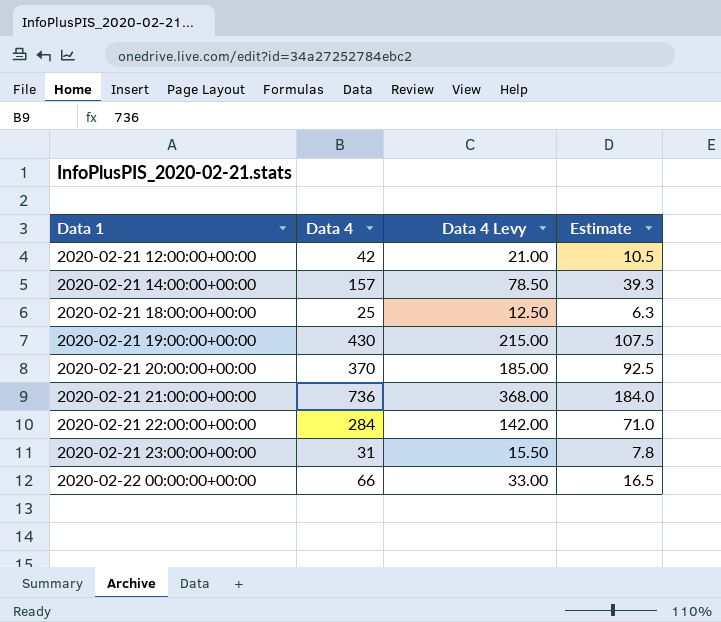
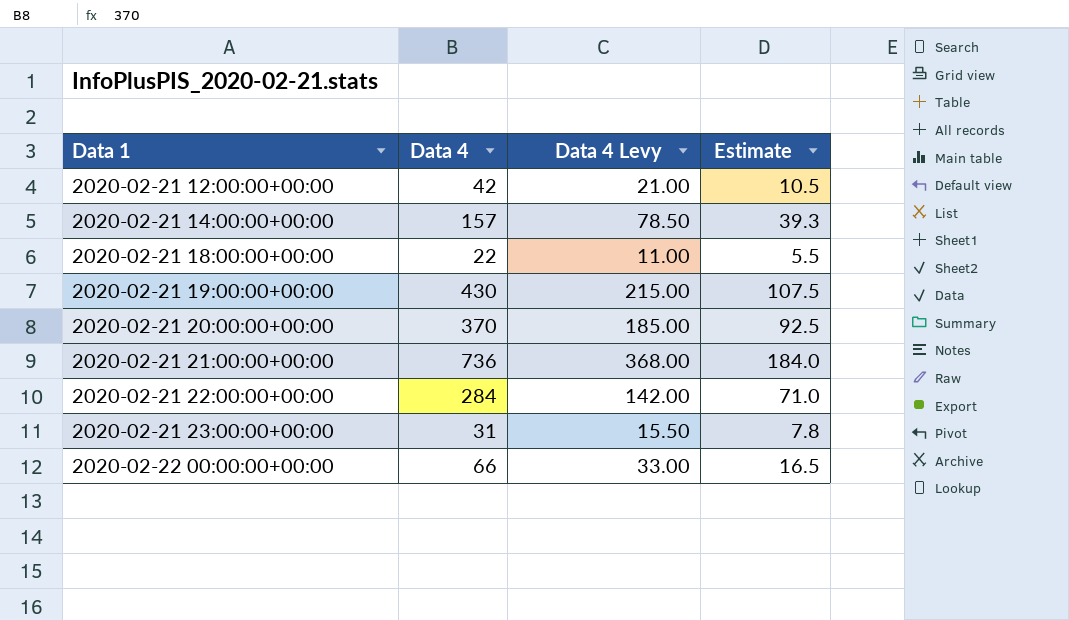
2020-02-21 18:00:00+00:00 | Data 4: 25 -> 22
2020-02-21 18:00:00+00:00 | Data 4 Levy: 12.50 -> 11.00
2020-02-21 18:00:00+00:00 | Estimate: 6.3 -> 5.5

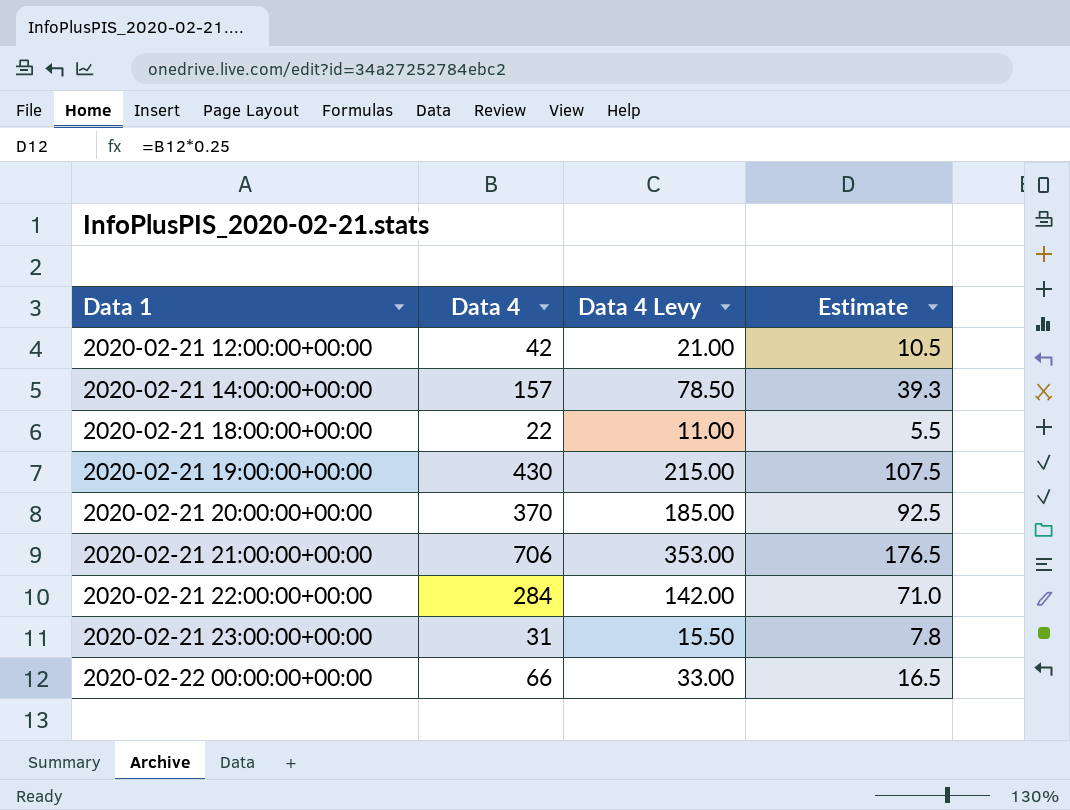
2020-02-21 21:00:00+00:00 | Data 4: 736 -> 706
2020-02-21 21:00:00+00:00 | Data 4 Levy: 368.00 -> 353.00
2020-02-21 21:00:00+00:00 | Estimate: 184.0 -> 176.5

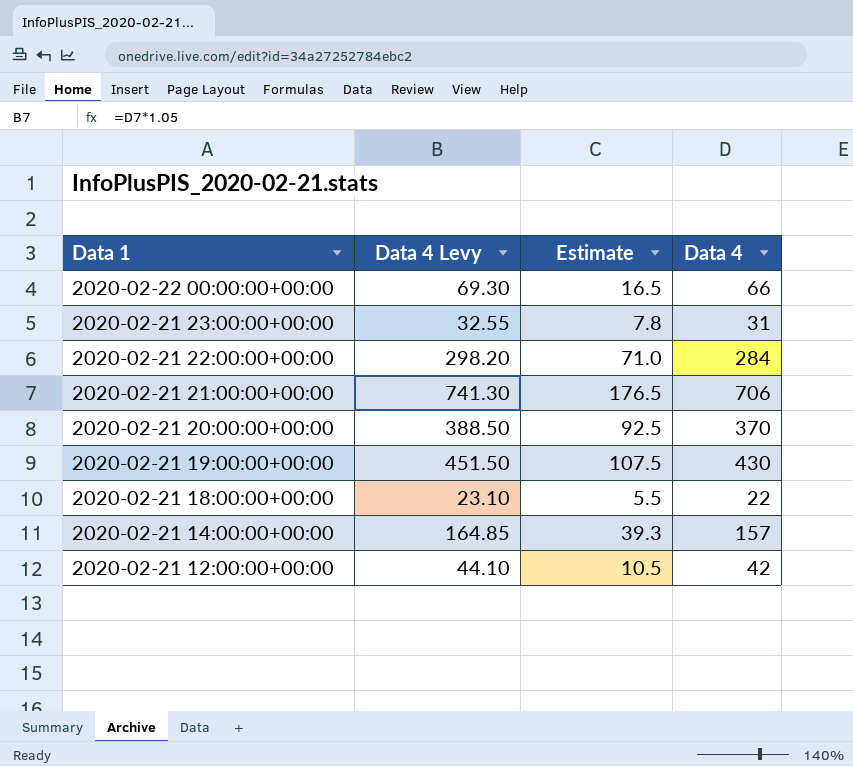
row order: Data 1 ascending -> Data 1 descending
column Data 4 Levy | formula: [Data 4] * 0.5 -> [Data 4] * 1.05
column Data 4 | position: 2 -> 4

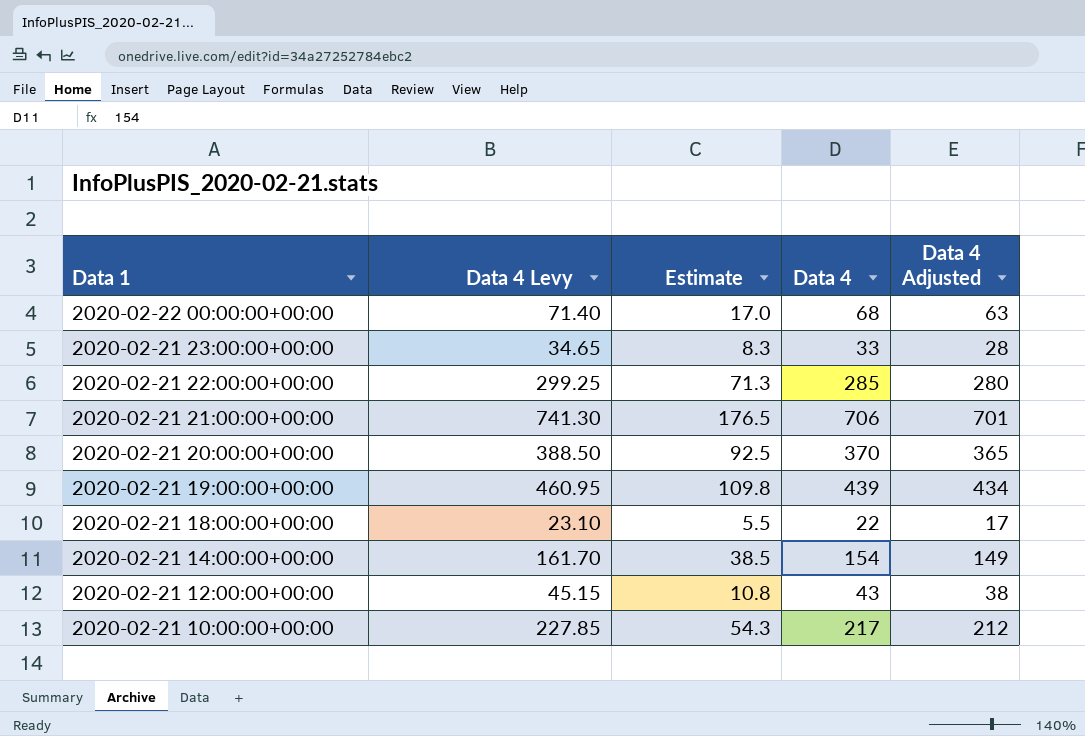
column Data 4 Adjusted | formula: none -> [Data 4] - 5
2020-02-22 00:00:00+00:00 | Data 4 Levy: 69.30 -> 71.40
2020-02-22 00:00:00+00:00 | Estimate: 16.5 -> 17.0
2020-02-22 00:00:00+00:00 | Data 4: 66 -> 68
2020-02-21 23:00:00+00:00 | Data 4 Levy: 32.55 -> 34.65
2020-02-21 23:00:00+00:00 | Estimate: 7.8 -> 8.3
2020-02-21 23:00:00+00:00 | Data 4: 31 -> 33
2020-02-21 22:00:00+00:00 | Data 4 Levy: 298.20 -> 299.25
2020-02-21 22:00:00+00:00 | Estimate: 71.0 -> 71.3
2020-02-21 22:00:00+00:00 | Data 4: 284 -> 285
2020-02-21 19:00:00+00:00 | Data 4 Levy: 451.50 -> 460.95
2020-02-21 19:00:00+00:00 | Estimate: 107.5 -> 109.8
2020-02-21 19:00:00+00:00 | Data 4: 430 -> 439
2020-02-21 14:00:00+00:00 | Data 4 Levy: 164.85 -> 161.70
2020-02-21 14:00:00+00:00 | Estimate: 39.3 -> 38.5
2020-02-21 14:00:00+00:00 | Data 4: 157 -> 154
2020-02-21 12:00:00+00:00 | Data 4 Levy: 44.10 -> 45.15
2020-02-21 12:00:00+00:00 | Estimate: 10.5 -> 10.8
2020-02-21 12:00:00+00:00 | Data 4: 42 -> 43
row 2020-02-21 10:00:00+00:00: none -> 227.85 | 54.3 | 217 | 212

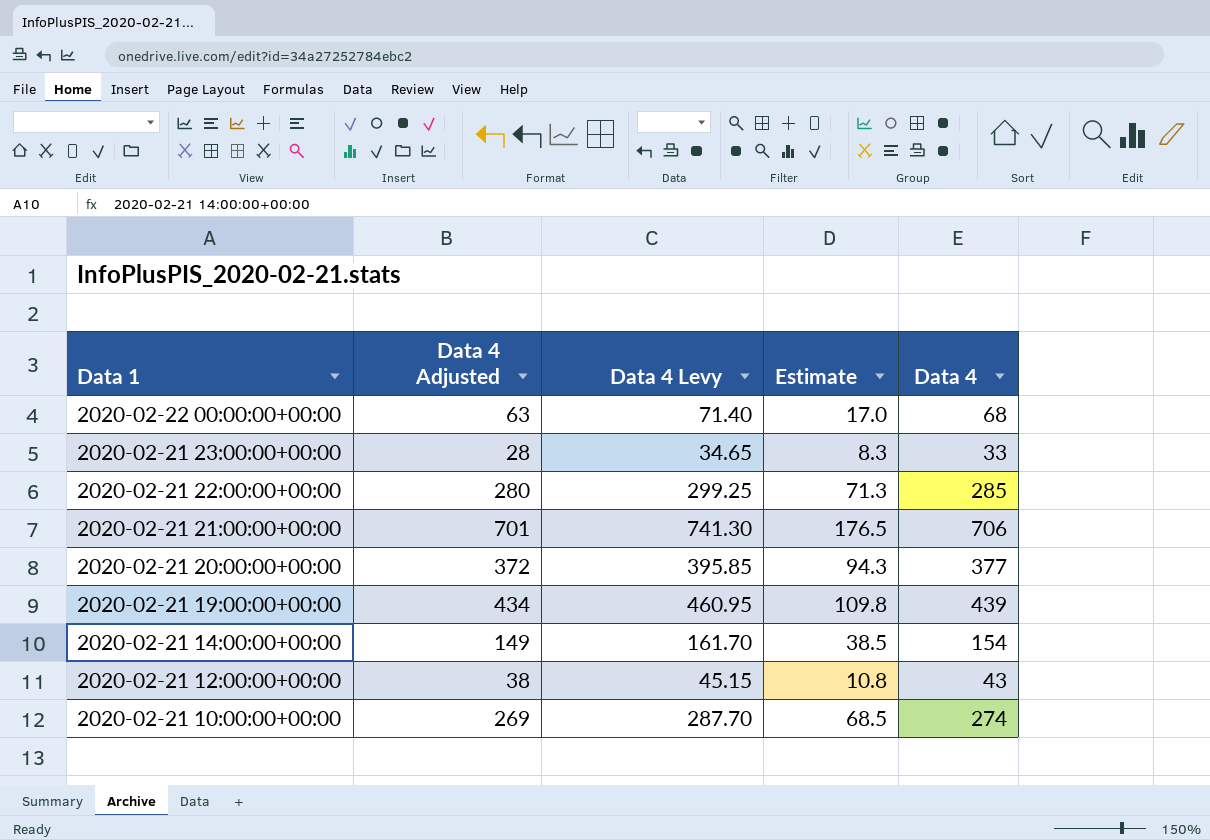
column Data 4 Adjusted | position: 5 -> 2
row 2020-02-21 18:00:00+00:00: 23.10 | 5.5 | 22 | 17 -> none
2020-02-21 20:00:00+00:00 | Data 4 Adjusted: 365 -> 372
2020-02-21 20:00:00+00:00 | Data 4 Levy: 388.50 -> 395.85
2020-02-21 20:00:00+00:00 | Estimate: 92.5 -> 94.3
2020-02-21 20:00:00+00:00 | Data 4: 370 -> 377
2020-02-21 10:00:00+00:00 | Data 4 Adjusted: 212 -> 269
2020-02-21 10:00:00+00:00 | Data 4 Levy: 227.85 -> 287.70
2020-02-21 10:00:00+00:00 | Estimate: 54.3 -> 68.5
2020-02-21 10:00:00+00:00 | Data 4: 217 -> 274

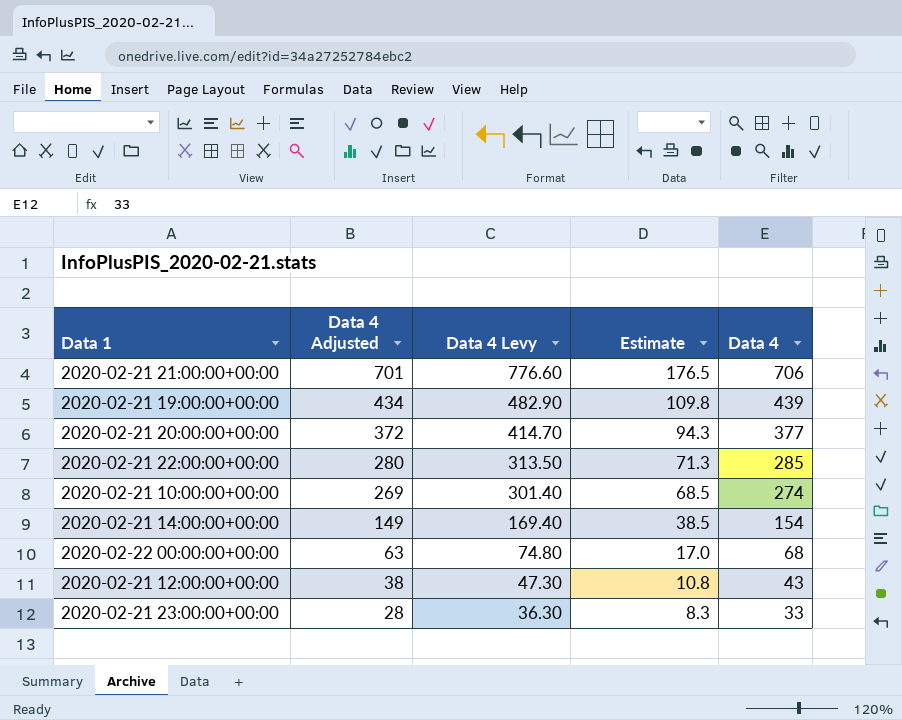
row order: Data 1 descending -> Data 4 Adjusted descending
column Data 4 Levy | formula: [Data 4] * 1.05 -> [Data 4] * 1.1

